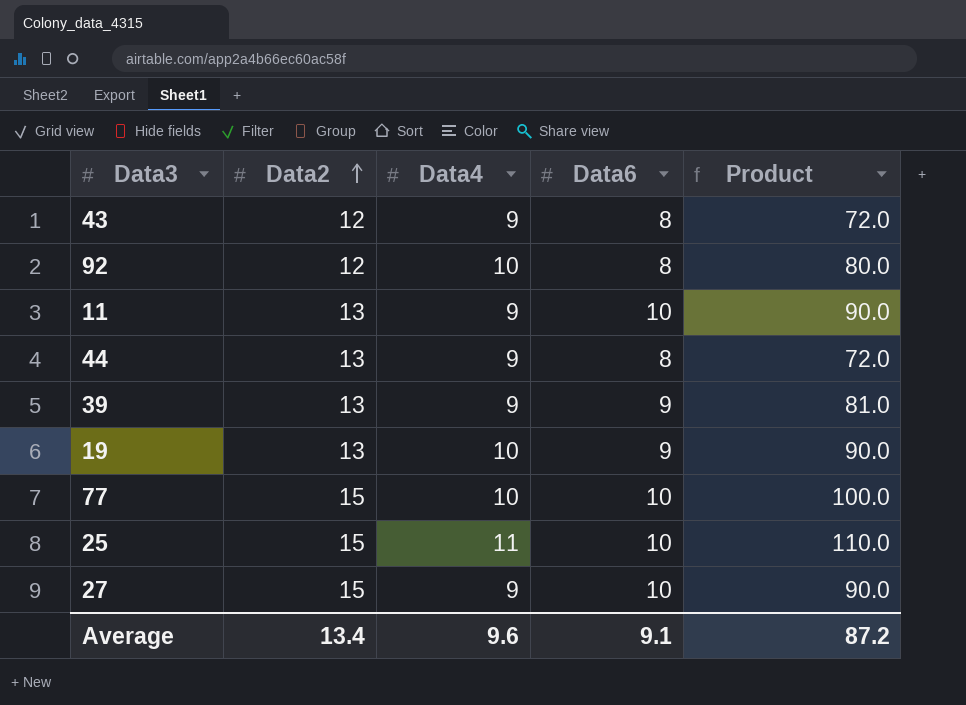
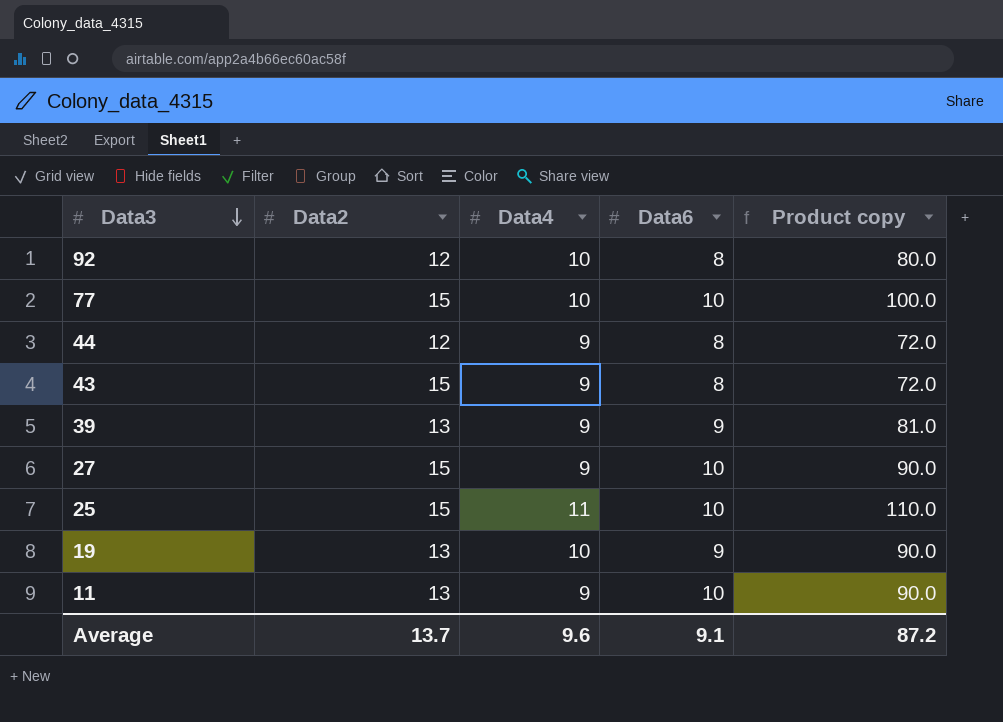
row order: Data2 ascending -> Data3 descending
column name: Product -> Product copy
44 | Data2: 13 -> 12
43 | Data2: 12 -> 15
Average | Data2: 13.4 -> 13.7

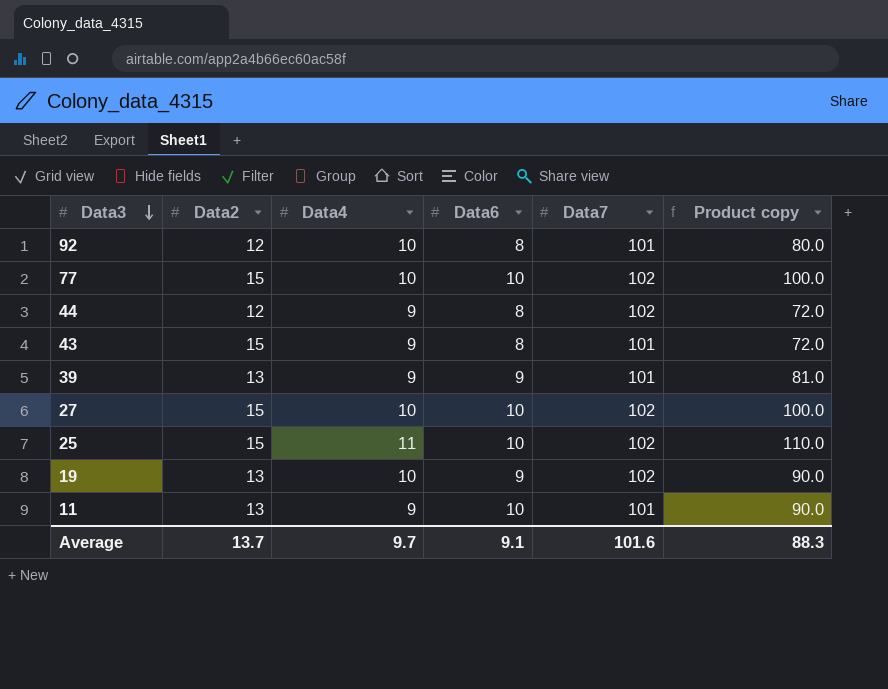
column Data7 | position: none -> 5
27 | Data4: 9 -> 10
27 | Product copy: 90.0 -> 100.0
Average | Data4: 9.6 -> 9.7
Average | Product copy: 87.2 -> 88.3

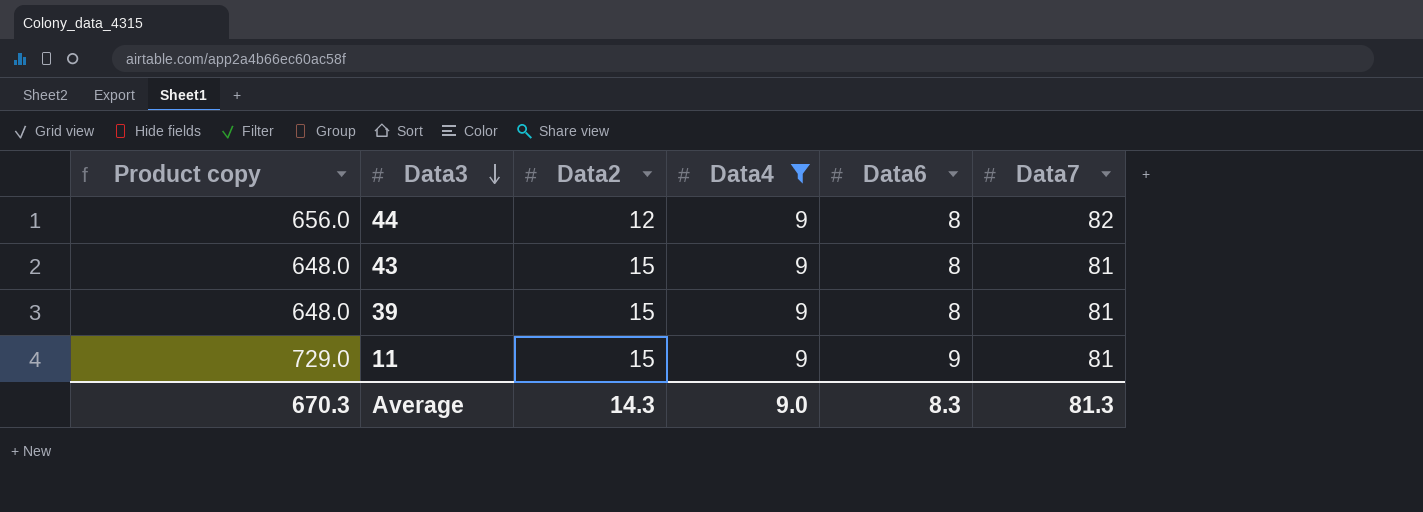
filter: none -> Data4 = 9
column Product copy | formula: [Data4] * [Data6] -> [Data6] * [Data7]
column Product copy | position: 6 -> 1
44 | Data7: 102 -> 82
43 | Data7: 101 -> 81
39 | Data2: 13 -> 15
39 | Data6: 9 -> 8
39 | Data7: 101 -> 81
11 | Data2: 13 -> 15
11 | Data6: 10 -> 9
11 | Data7: 101 -> 81
Average | Product copy: 88.3 -> 670.3
Average | Data2: 13.7 -> 14.3
Average | Data4: 9.7 -> 9.0
Average | Data6: 9.1 -> 8.3
Average | Data7: 101.6 -> 81.3

